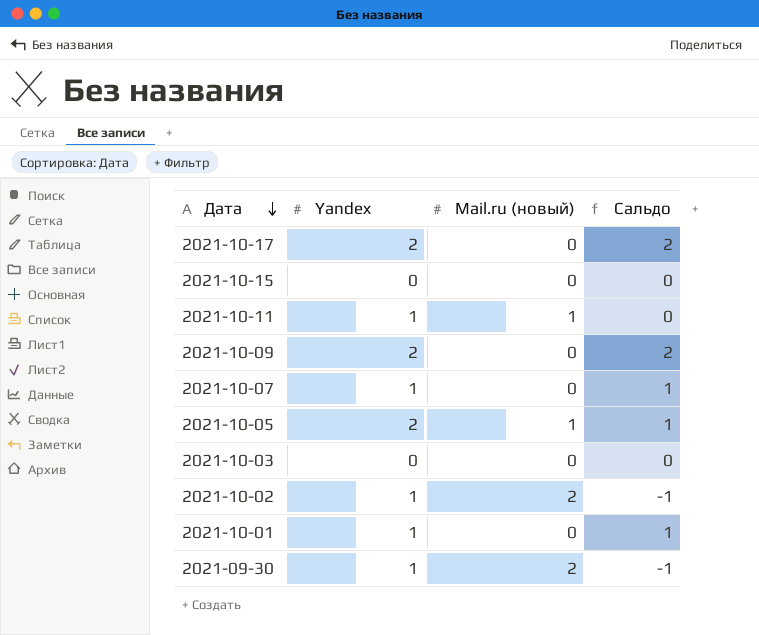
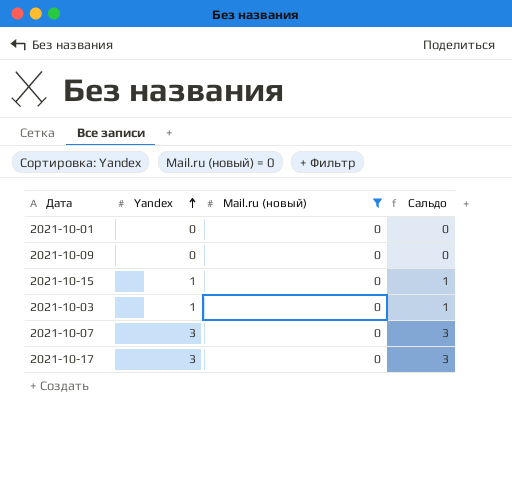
filter: none -> Mail.ru (новый) = 0
row order: Дата descending -> Yandex ascending
2021-10-01 | Yandex: 1 -> 0
2021-10-01 | Сальдо: 1 -> 0
2021-10-09 | Yandex: 2 -> 0
2021-10-09 | Сальдо: 2 -> 0
2021-10-15 | Yandex: 0 -> 1
2021-10-15 | Сальдо: 0 -> 1
2021-10-03 | Yandex: 0 -> 1
2021-10-03 | Сальдо: 0 -> 1
2021-10-07 | Yandex: 1 -> 3
2021-10-07 | Сальдо: 1 -> 3
2021-10-17 | Yandex: 2 -> 3
2021-10-17 | Сальдо: 2 -> 3

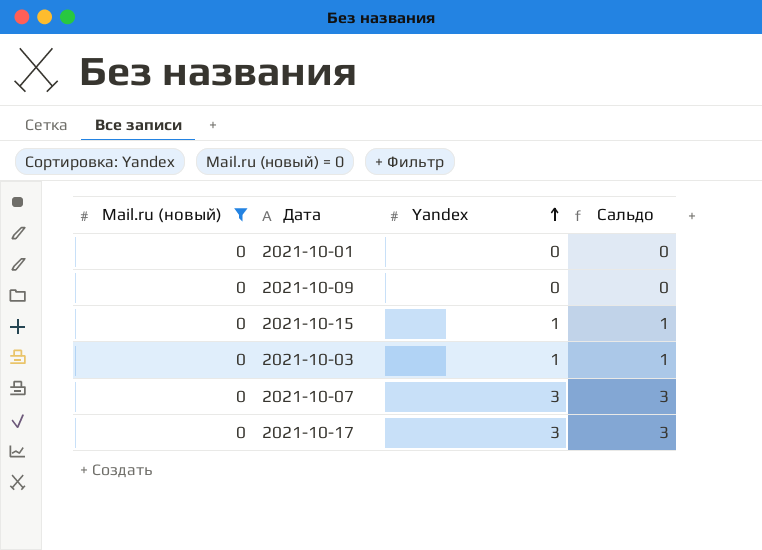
column Mail.ru (новый) | position: 3 -> 1

